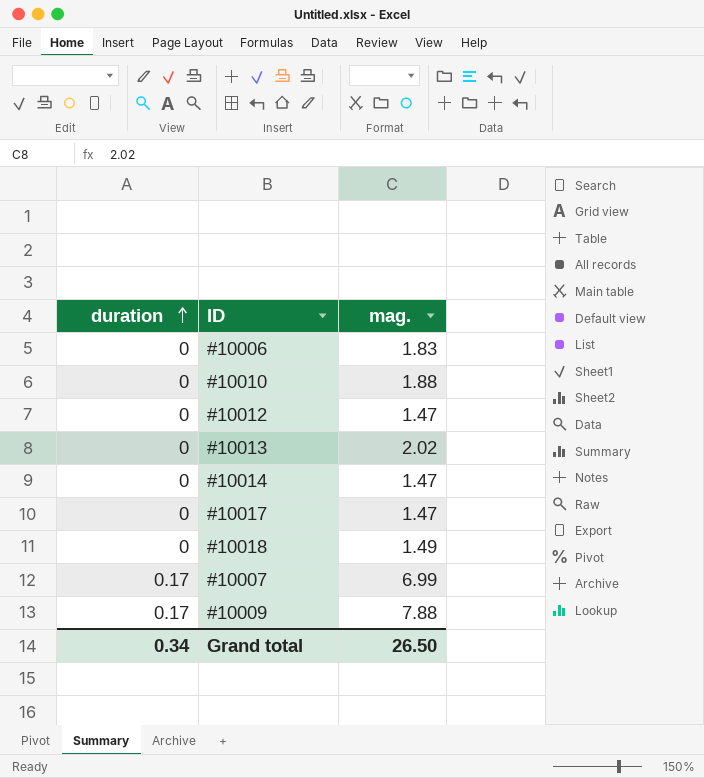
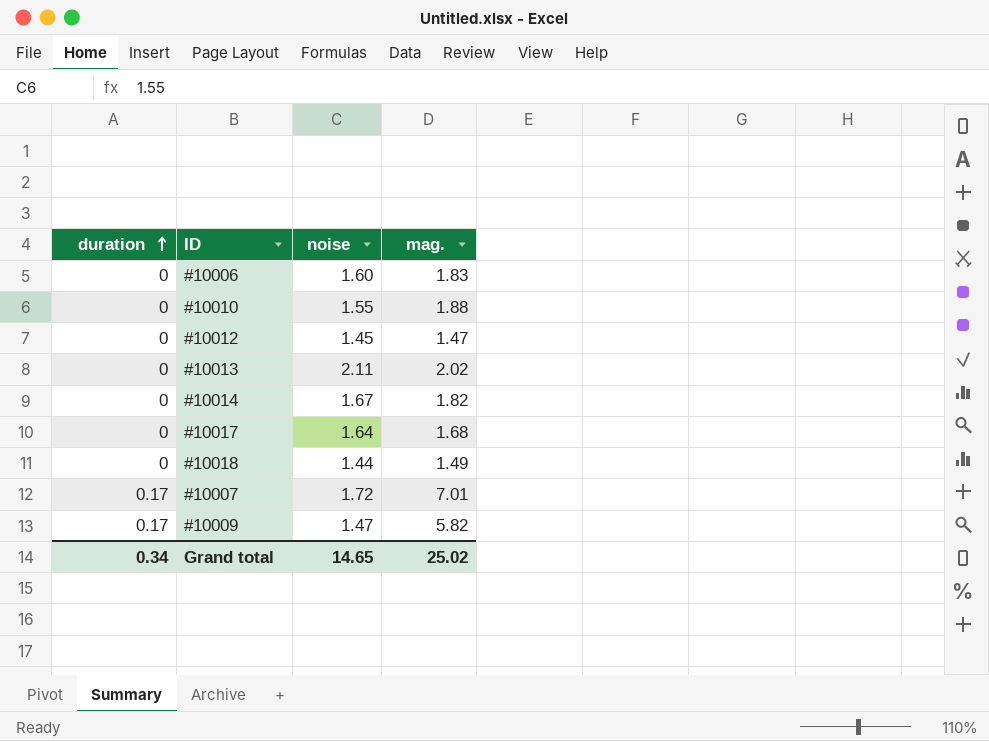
column noise | position: none -> 3
#10014 | mag.: 1.47 -> 1.82
#10017 | mag.: 1.47 -> 1.68
#10007 | mag.: 6.99 -> 7.01
#10009 | mag.: 7.88 -> 5.82
Grand total | mag.: 26.50 -> 25.02

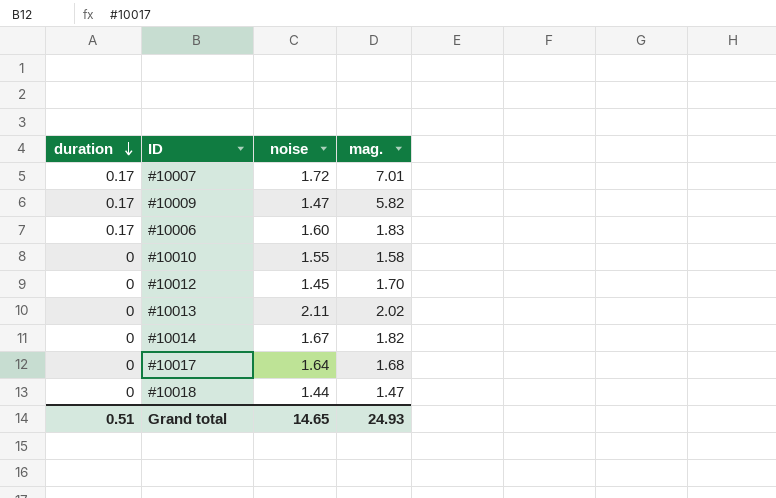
row order: duration ascending -> duration descending
#10006 | duration: 0 -> 0.17
#10010 | mag.: 1.88 -> 1.58
#10012 | mag.: 1.47 -> 1.70
#10018 | mag.: 1.49 -> 1.47
Grand total | duration: 0.34 -> 0.51
Grand total | mag.: 25.02 -> 24.93

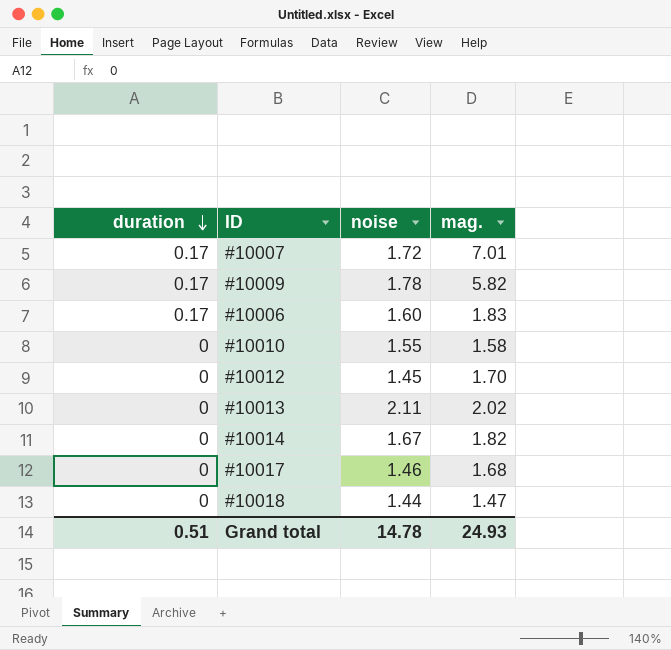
#10009 | noise: 1.47 -> 1.78
#10017 | noise: 1.64 -> 1.46
Grand total | noise: 14.65 -> 14.78

